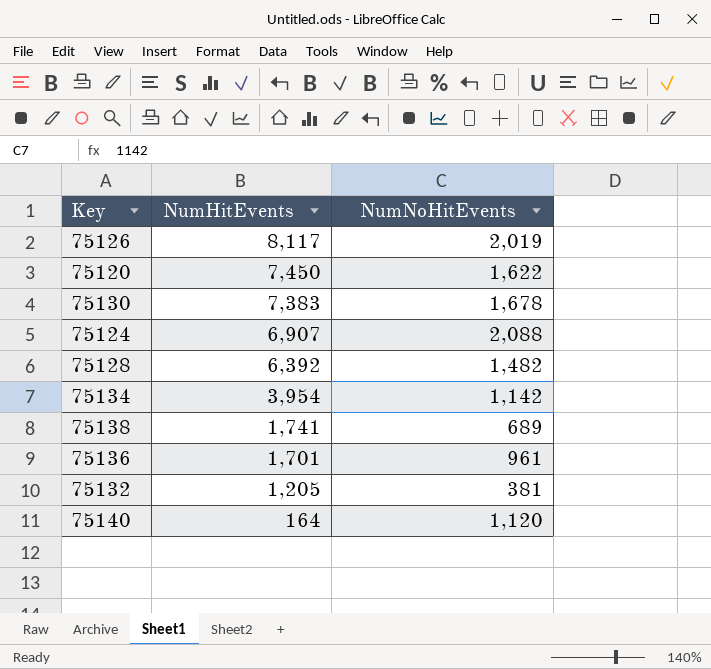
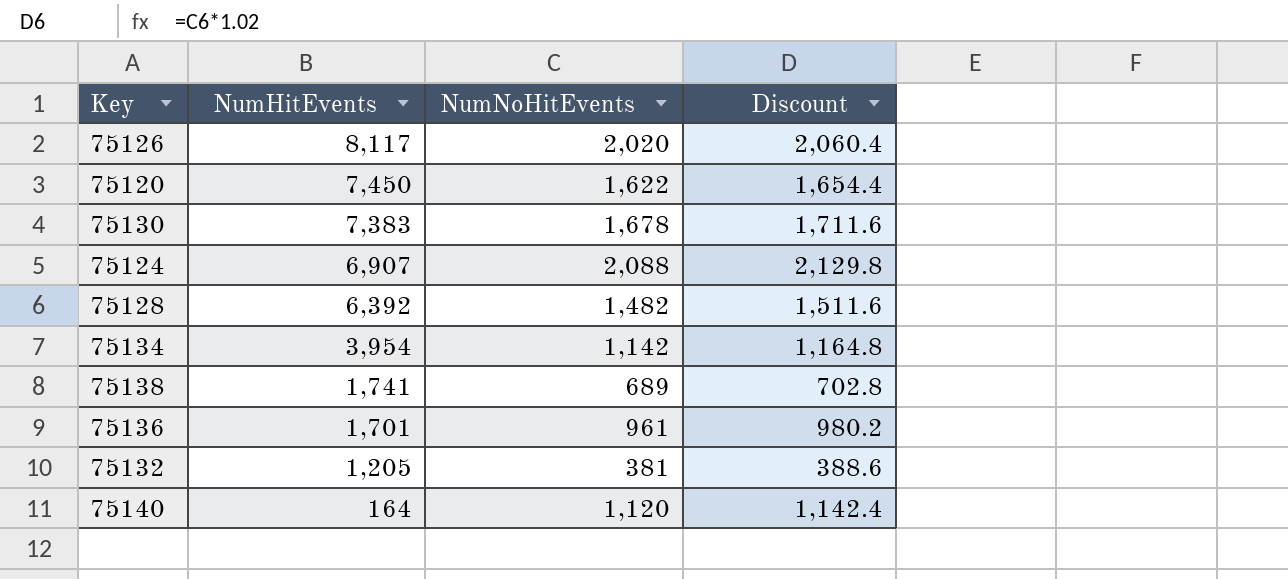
column Discount | formula: none -> [NumNoHitEvents] * 1.02
75126 | NumNoHitEvents: 2,019 -> 2,020

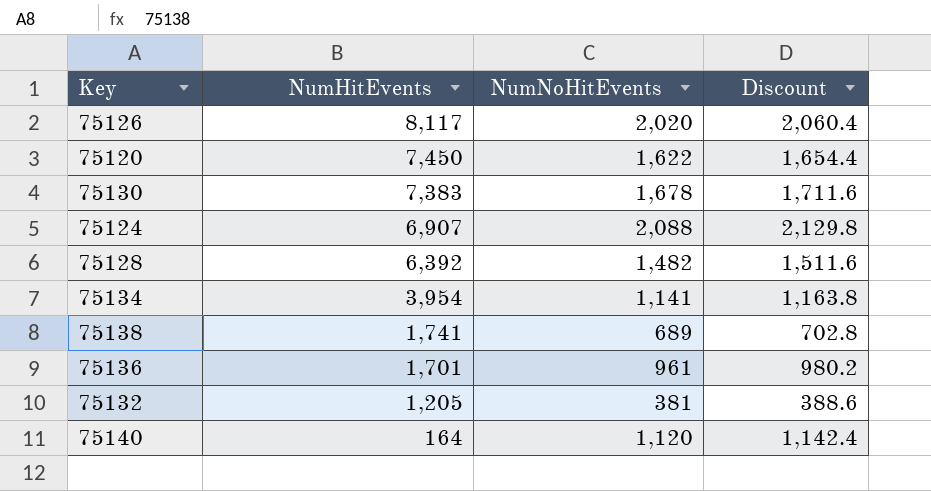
75134 | NumNoHitEvents: 1,142 -> 1,141
75134 | Discount: 1,164.8 -> 1,163.8

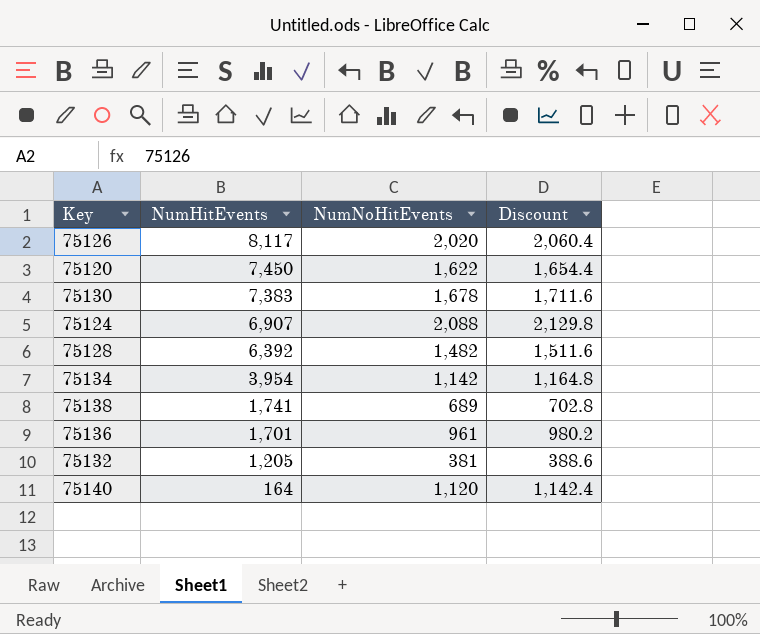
75134 | NumNoHitEvents: 1,141 -> 1,142
75134 | Discount: 1,163.8 -> 1,164.8

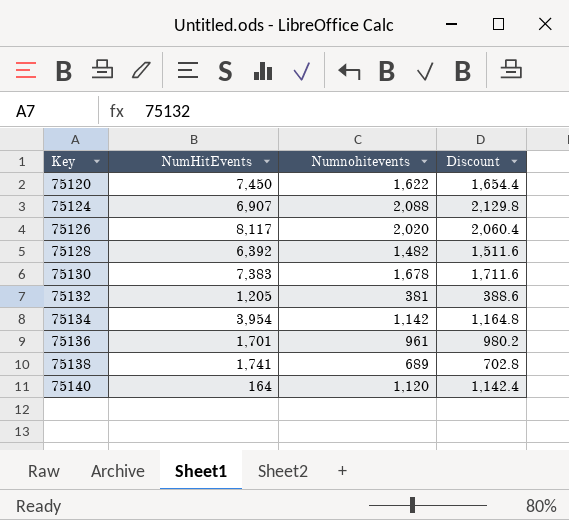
row order: NumHitEvents descending -> Key ascending
column name: NumNoHitEvents -> Numnohitevents

